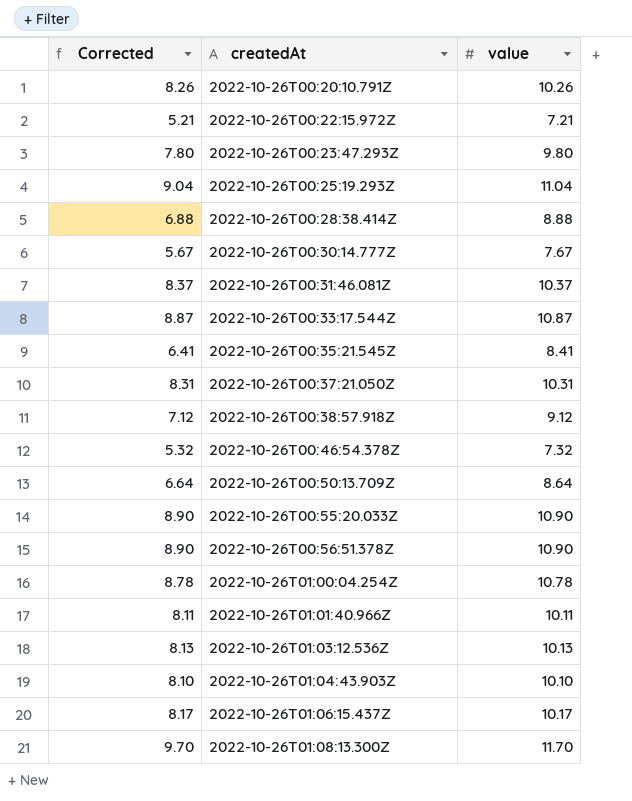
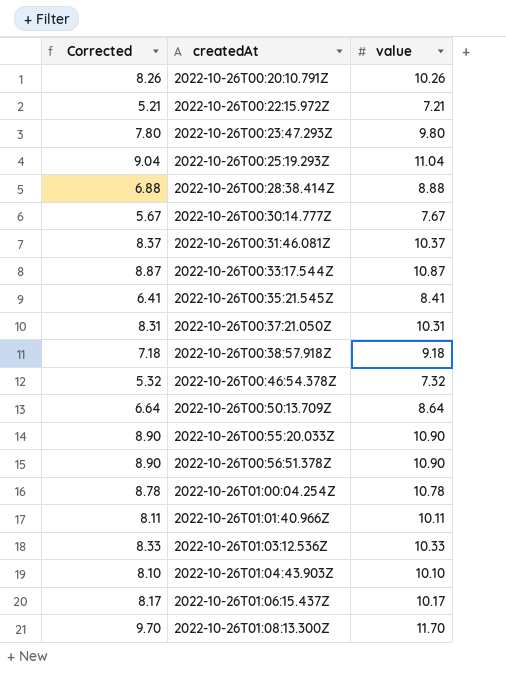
2022-10-26T00:38:57.918Z | Corrected: 7.12 -> 7.18
2022-10-26T00:38:57.918Z | value: 9.12 -> 9.18
2022-10-26T01:03:12.536Z | Corrected: 8.13 -> 8.33
2022-10-26T01:03:12.536Z | value: 10.13 -> 10.33

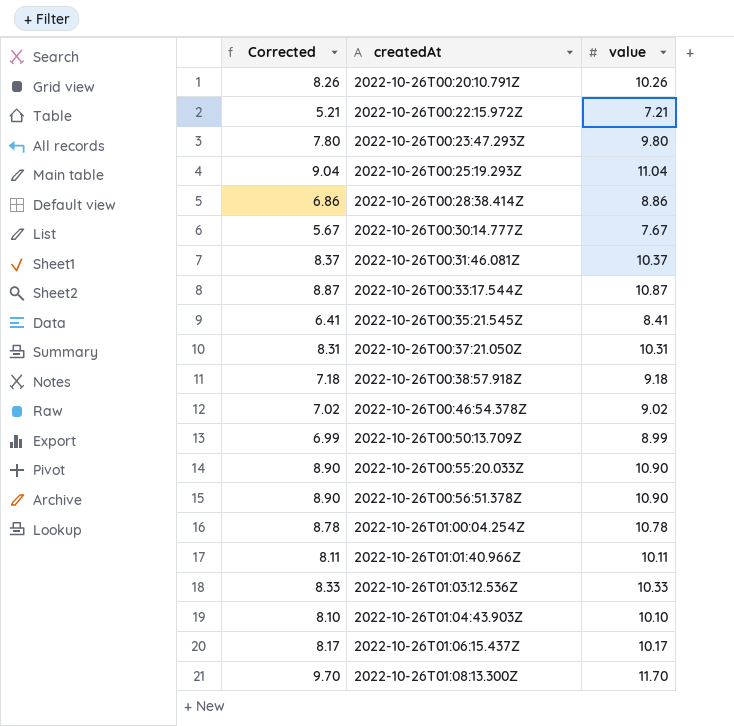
2022-10-26T00:28:38.414Z | Corrected: 6.88 -> 6.86
2022-10-26T00:28:38.414Z | value: 8.88 -> 8.86
2022-10-26T00:46:54.378Z | Corrected: 5.32 -> 7.02
2022-10-26T00:46:54.378Z | value: 7.32 -> 9.02
2022-10-26T00:50:13.709Z | Corrected: 6.64 -> 6.99
2022-10-26T00:50:13.709Z | value: 8.64 -> 8.99

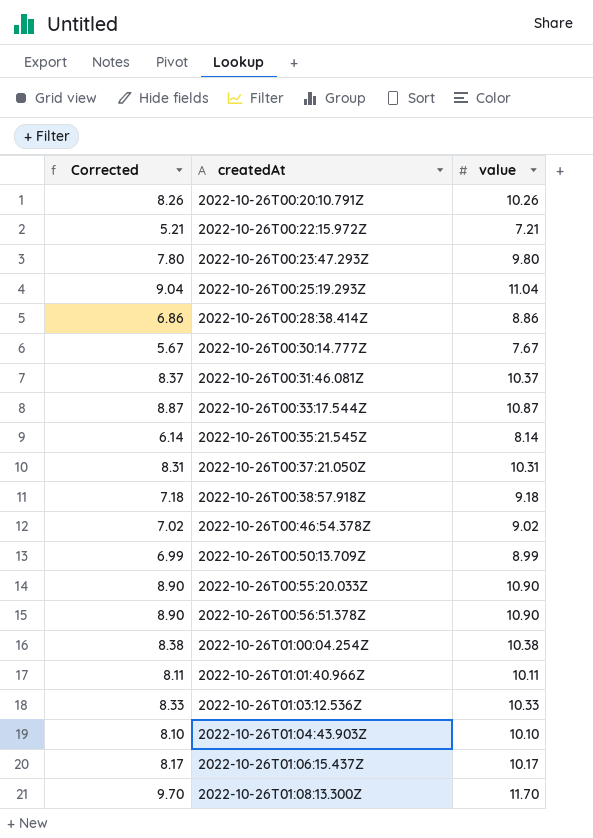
2022-10-26T00:35:21.545Z | Corrected: 6.41 -> 6.14
2022-10-26T00:35:21.545Z | value: 8.41 -> 8.14
2022-10-26T01:00:04.254Z | Corrected: 8.78 -> 8.38
2022-10-26T01:00:04.254Z | value: 10.78 -> 10.38

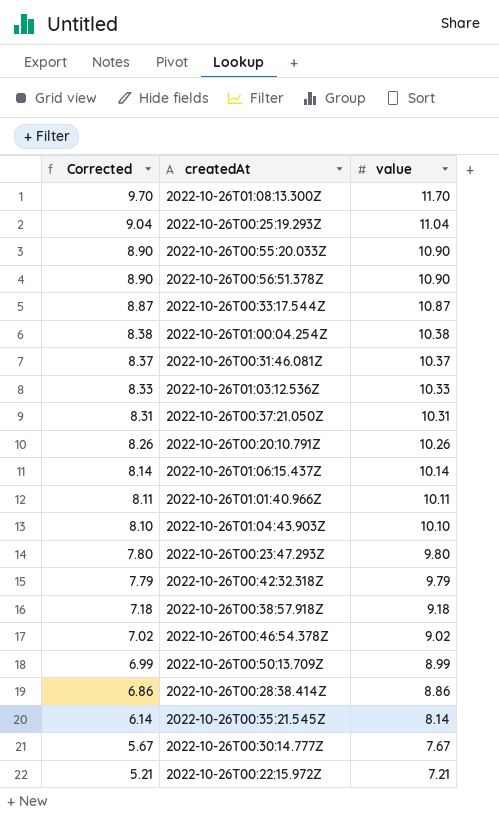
row order: createdAt ascending -> Corrected descending
2022-10-26T01:06:15.437Z | Corrected: 8.17 -> 8.14
2022-10-26T01:06:15.437Z | value: 10.17 -> 10.14
row 2022-10-26T00:42:32.318Z: none -> 7.79 | 9.79

